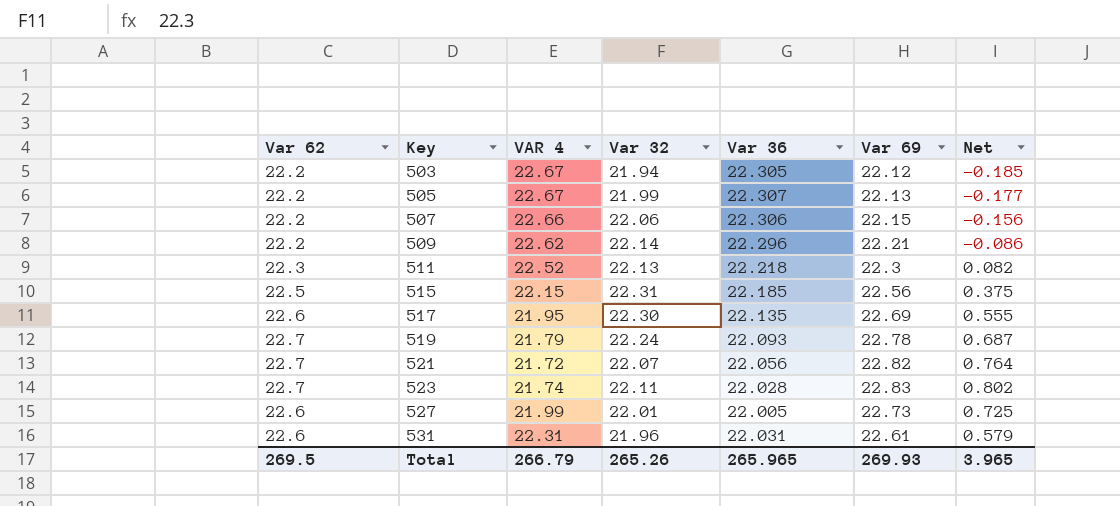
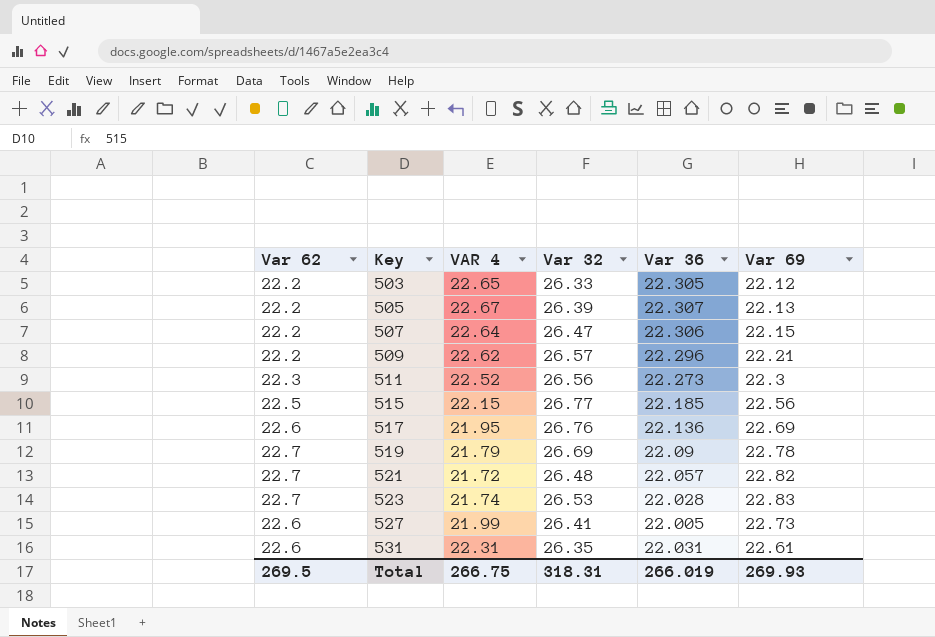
column Net | formula: [Var 69] - [Var 36] -> none
503 | VAR 4: 22.67 -> 22.65
503 | Var 32: 21.94 -> 26.33
505 | Var 32: 21.99 -> 26.39
507 | VAR 4: 22.66 -> 22.64
507 | Var 32: 22.06 -> 26.47
509 | Var 32: 22.14 -> 26.57
511 | Var 32: 22.13 -> 26.56
511 | Var 36: 22.218 -> 22.273
515 | Var 32: 22.31 -> 26.77
517 | Var 32: 22.30 -> 26.76
517 | Var 36: 22.135 -> 22.136
519 | Var 32: 22.24 -> 26.69
519 | Var 36: 22.093 -> 22.09
521 | Var 32: 22.07 -> 26.48
521 | Var 36: 22.056 -> 22.057
523 | Var 32: 22.11 -> 26.53
527 | Var 32: 22.01 -> 26.41
531 | Var 32: 21.96 -> 26.35
Total | VAR 4: 266.79 -> 266.75
Total | Var 32: 265.26 -> 318.31
Total | Var 36: 265.965 -> 266.019

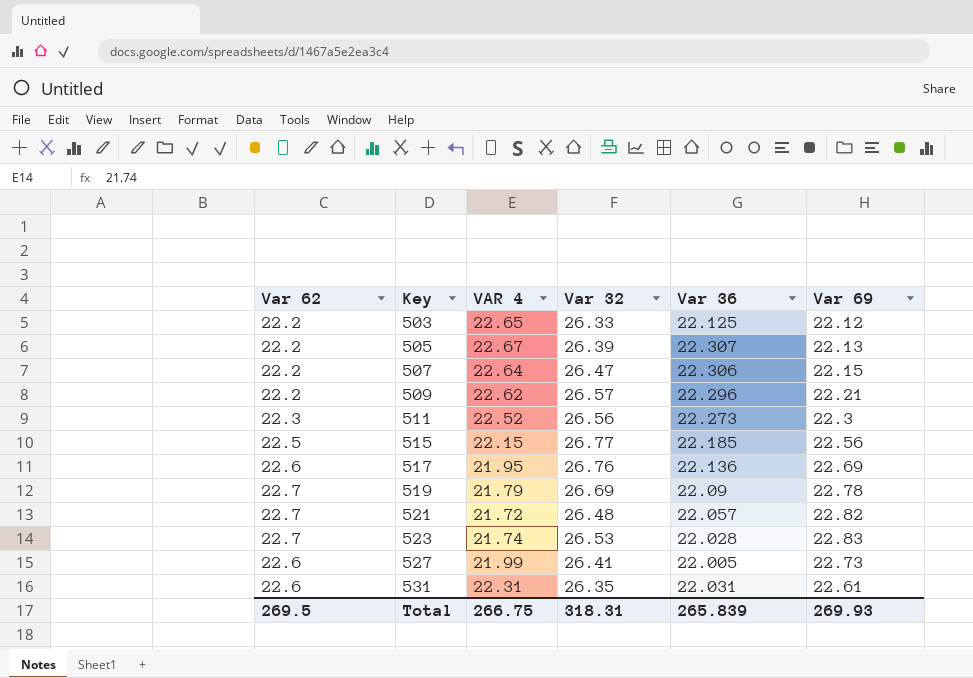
503 | Var 36: 22.305 -> 22.125
Total | Var 36: 266.019 -> 265.839

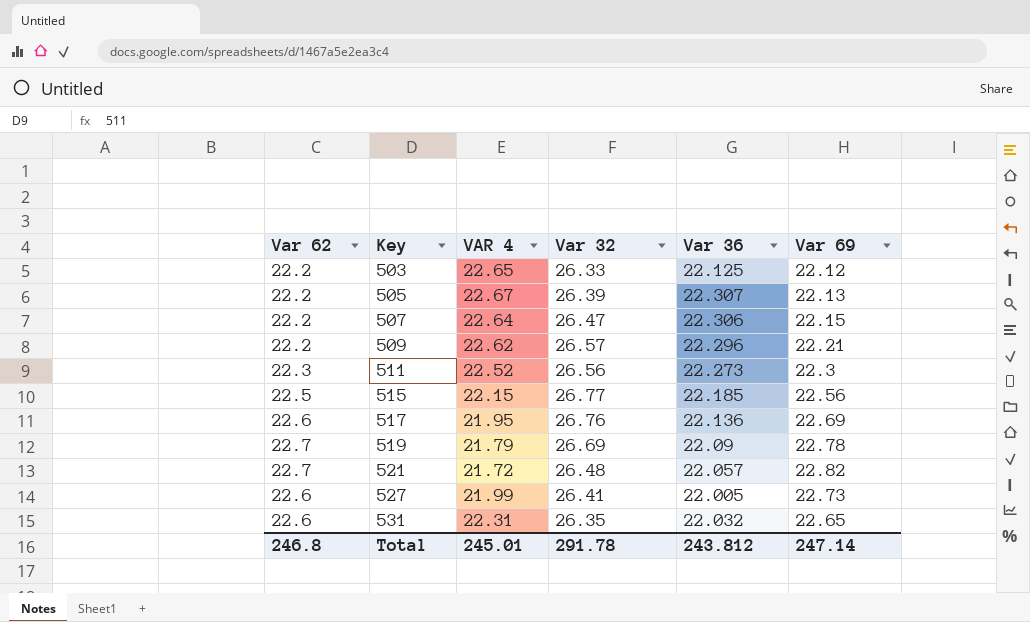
row 523: 22.7 | 21.74 | 26.53 | 22.028 | 22.83 -> none
531 | Var 36: 22.031 -> 22.032
531 | Var 69: 22.61 -> 22.65
Total | Var 62: 269.5 -> 246.8
Total | VAR 4: 266.75 -> 245.01
Total | Var 32: 318.31 -> 291.78
Total | Var 36: 265.839 -> 243.812
Total | Var 69: 269.93 -> 247.14

